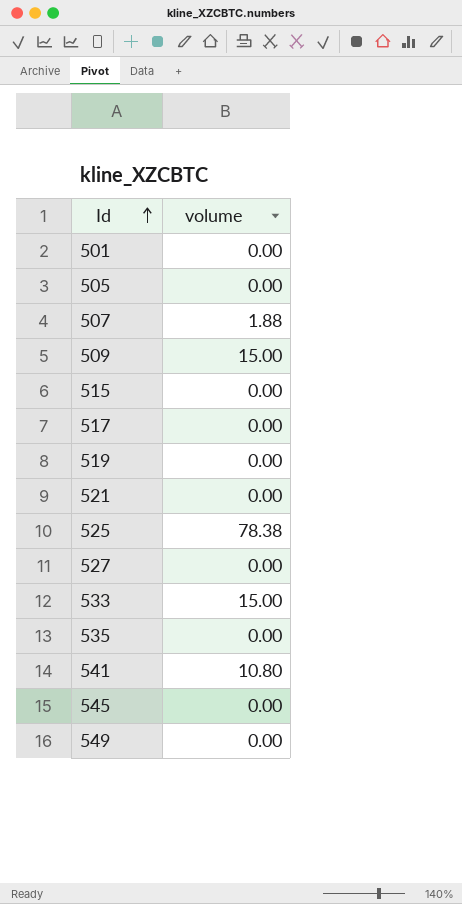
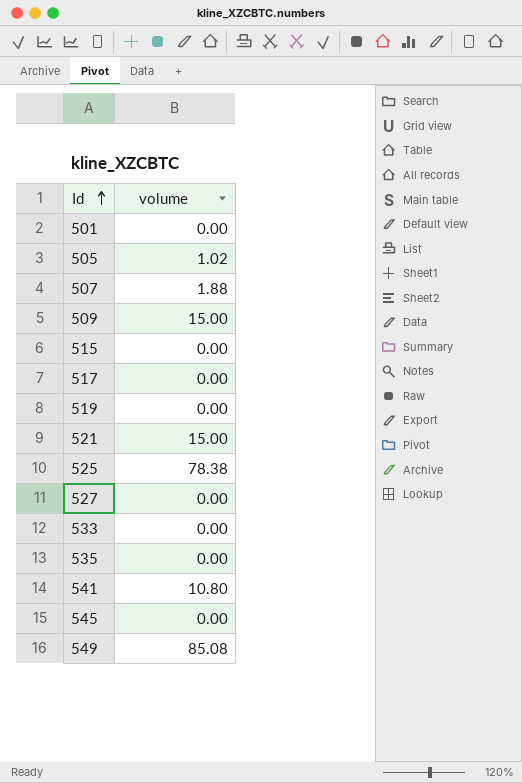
505 | volume: 0.00 -> 1.02
521 | volume: 0.00 -> 15.00
533 | volume: 15.00 -> 0.00
549 | volume: 0.00 -> 85.08

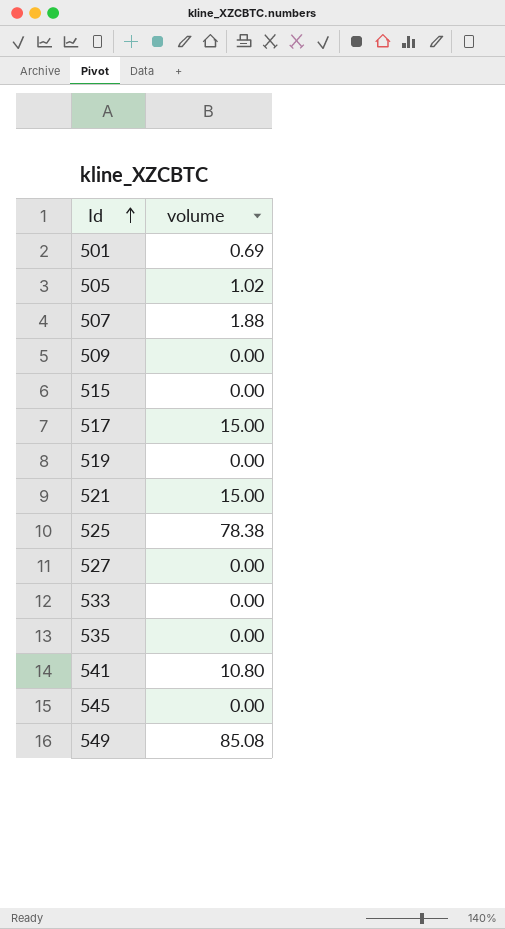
501 | volume: 0.00 -> 0.69
509 | volume: 15.00 -> 0.00
517 | volume: 0.00 -> 15.00

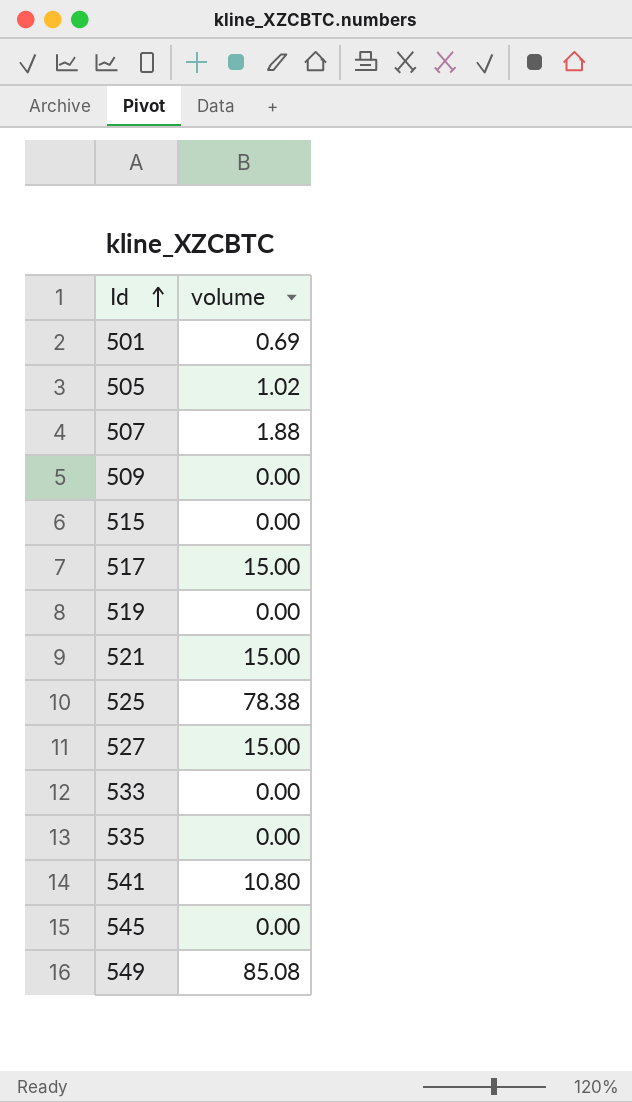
527 | volume: 0.00 -> 15.00

